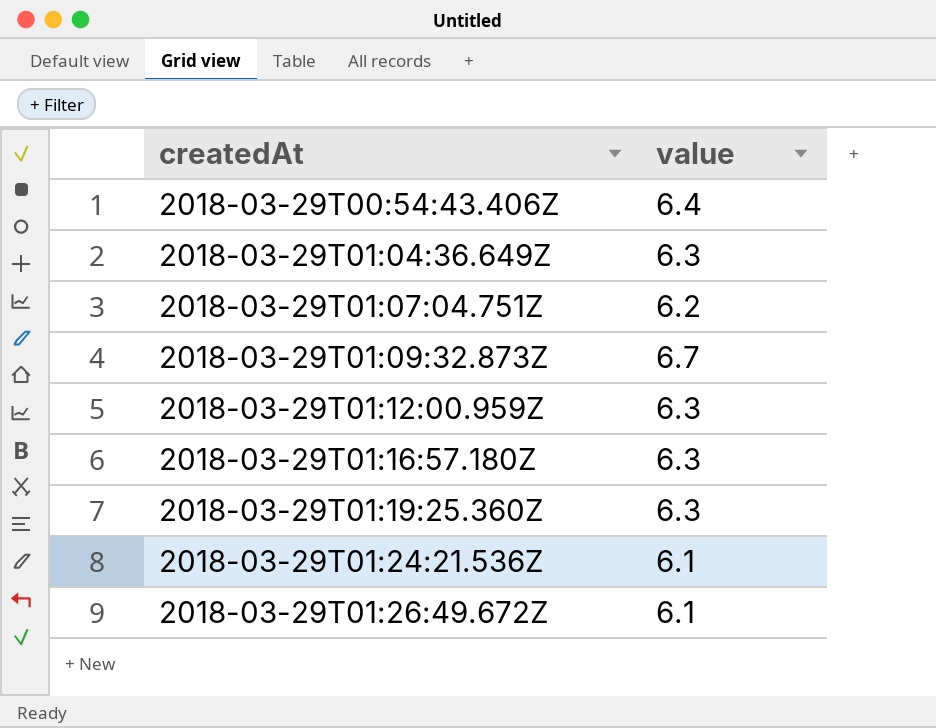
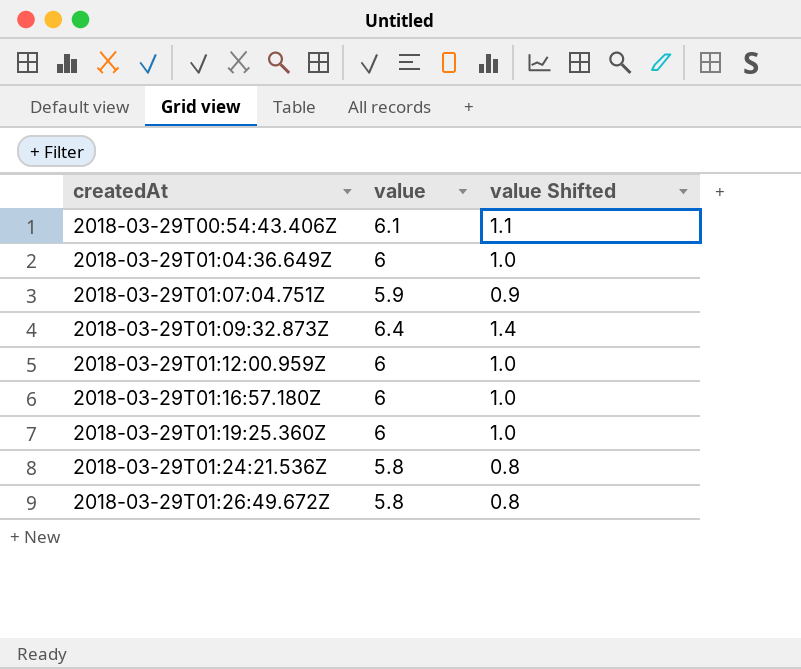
column value Shifted | formula: none -> [value] - 5
2018-03-29T00:54:43.406Z | value: 6.4 -> 6.1
2018-03-29T01:04:36.649Z | value: 6.3 -> 6
2018-03-29T01:07:04.751Z | value: 6.2 -> 5.9
2018-03-29T01:09:32.873Z | value: 6.7 -> 6.4
2018-03-29T01:12:00.959Z | value: 6.3 -> 6
2018-03-29T01:16:57.180Z | value: 6.3 -> 6
2018-03-29T01:19:25.360Z | value: 6.3 -> 6
2018-03-29T01:24:21.536Z | value: 6.1 -> 5.8
2018-03-29T01:26:49.672Z | value: 6.1 -> 5.8

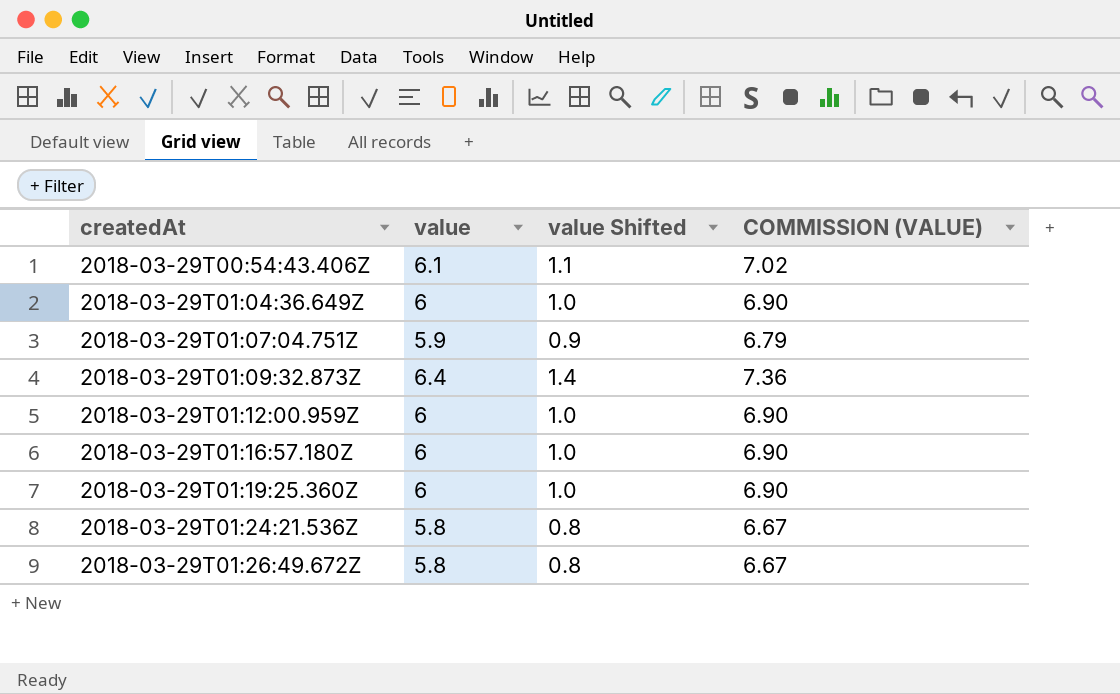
column COMMISSION (VALUE) | formula: none -> [value] * 1.15

